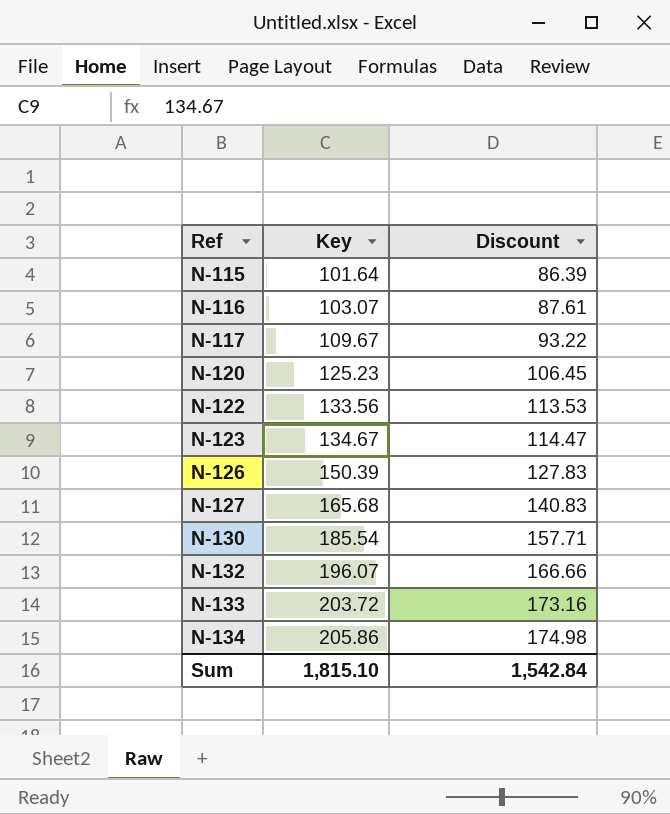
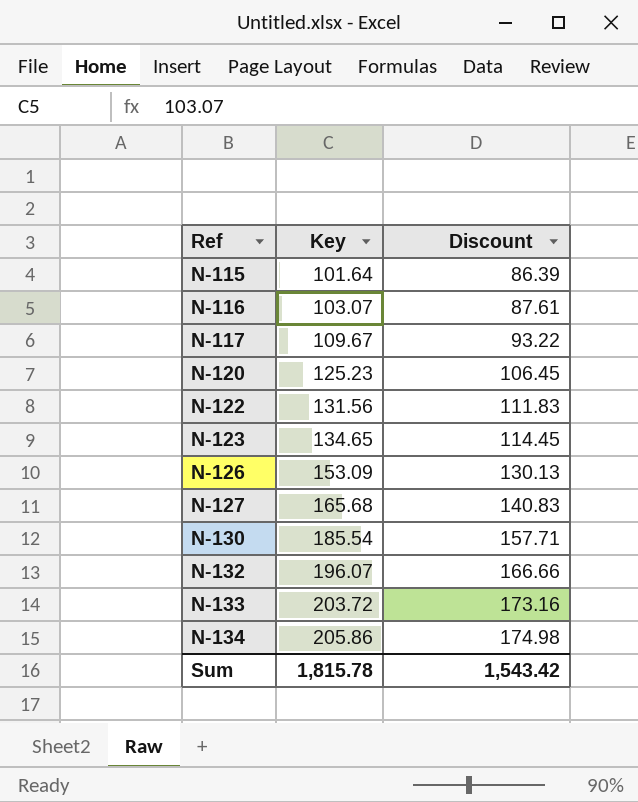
N-122 | Key: 133.56 -> 131.56
N-122 | Discount: 113.53 -> 111.83
N-123 | Key: 134.67 -> 134.65
N-123 | Discount: 114.47 -> 114.45
N-126 | Key: 150.39 -> 153.09
N-126 | Discount: 127.83 -> 130.13
Sum | Key: 1,815.10 -> 1,815.78
Sum | Discount: 1,542.84 -> 1,543.42

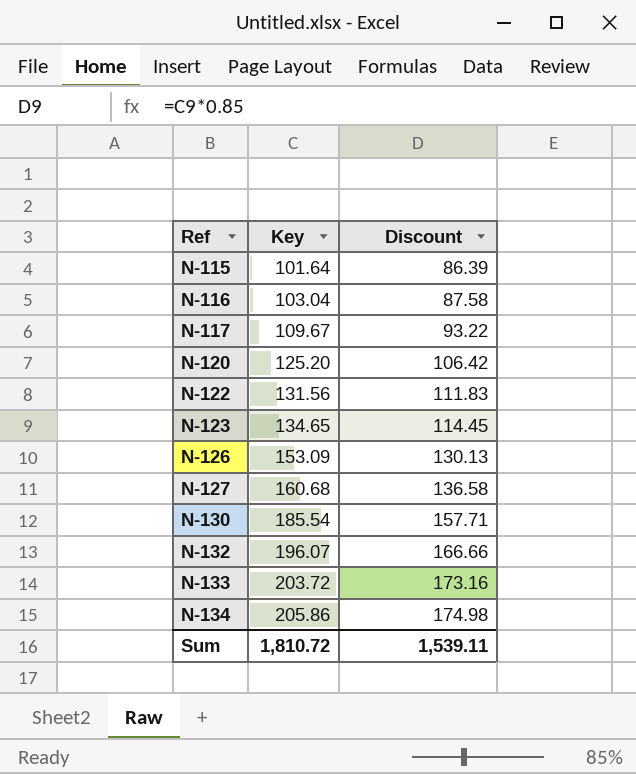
N-116 | Key: 103.07 -> 103.04
N-116 | Discount: 87.61 -> 87.58
N-120 | Key: 125.23 -> 125.20
N-120 | Discount: 106.45 -> 106.42
N-127 | Key: 165.68 -> 160.68
N-127 | Discount: 140.83 -> 136.58
Sum | Key: 1,815.78 -> 1,810.72
Sum | Discount: 1,543.42 -> 1,539.11

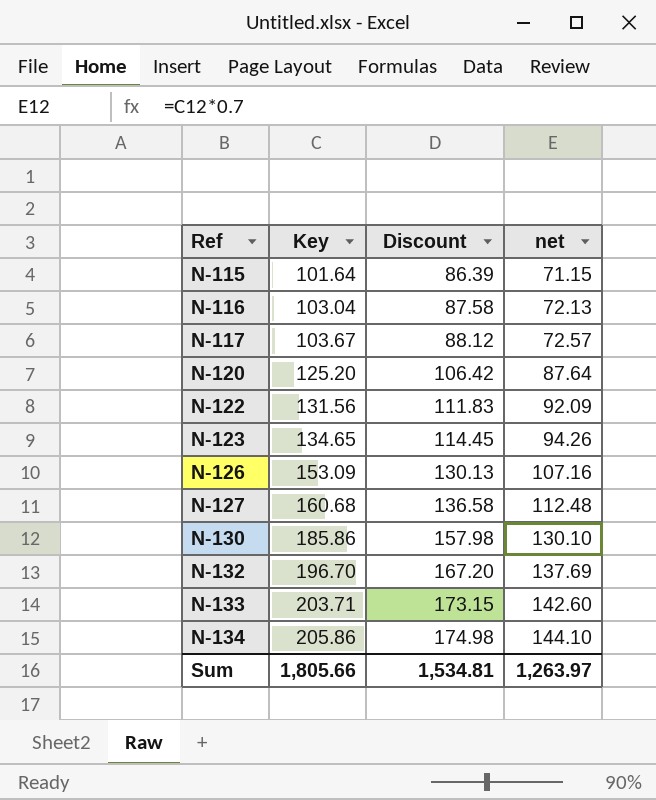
column net | formula: none -> [Key] * 0.7
N-117 | Key: 109.67 -> 103.67
N-117 | Discount: 93.22 -> 88.12
N-130 | Key: 185.54 -> 185.86
N-130 | Discount: 157.71 -> 157.98
N-132 | Key: 196.07 -> 196.70
N-132 | Discount: 166.66 -> 167.20
N-133 | Key: 203.72 -> 203.71
N-133 | Discount: 173.16 -> 173.15
Sum | Key: 1,810.72 -> 1,805.66
Sum | Discount: 1,539.11 -> 1,534.81

